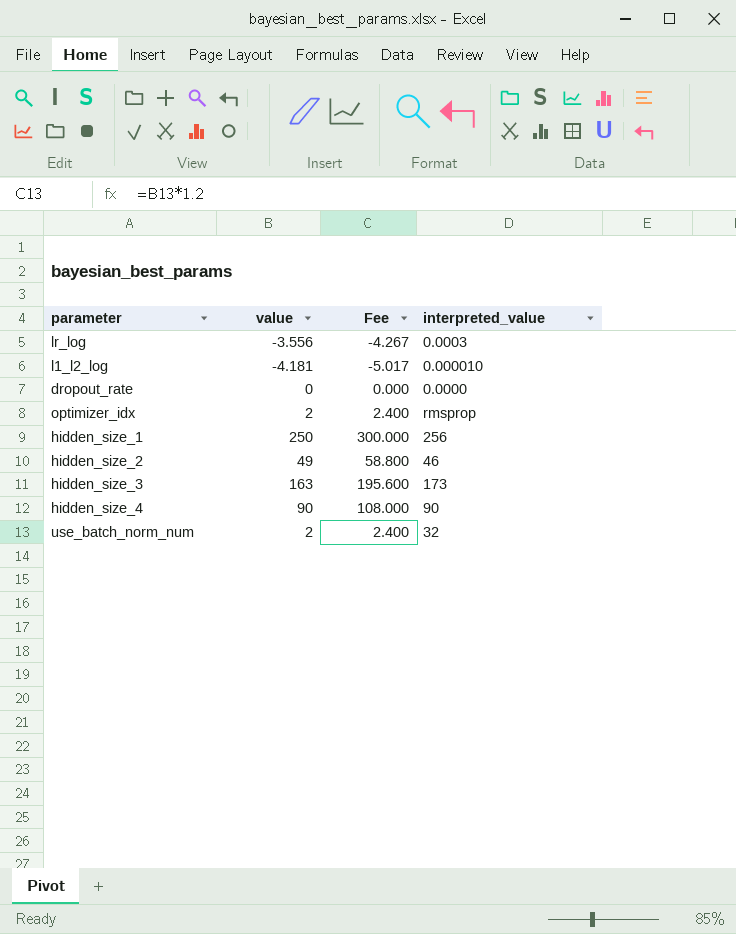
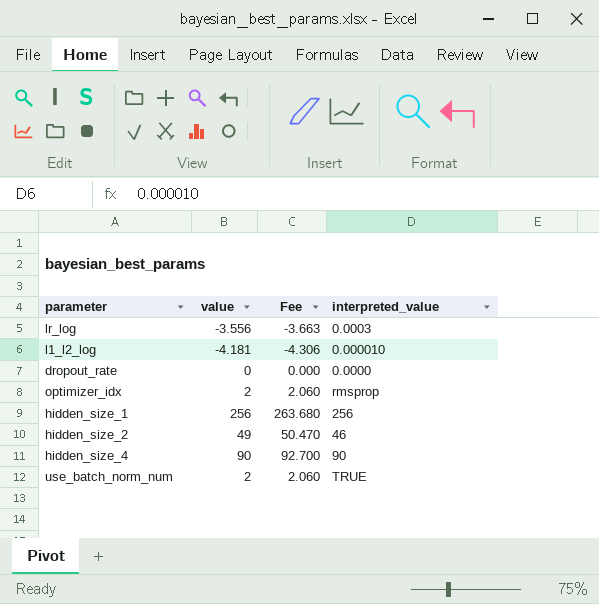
column Fee | formula: [value] * 1.2 -> [value] * 1.03
row hidden_size_3: 163 | 195.600 | 173 -> none
hidden_size_1 | value: 250 -> 256
use_batch_norm_num | interpreted_value: 32 -> TRUE

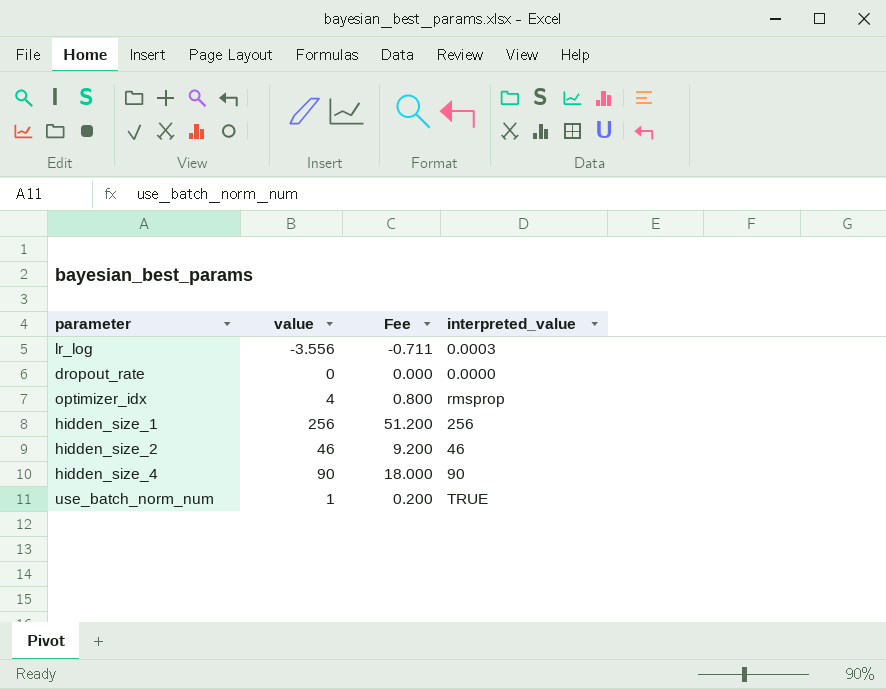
column Fee | formula: [value] * 1.03 -> [value] * 0.2
row l1_l2_log: -4.181 | -4.306 | 0.000010 -> none
optimizer_idx | value: 2 -> 4
hidden_size_2 | value: 49 -> 46
use_batch_norm_num | value: 2 -> 1

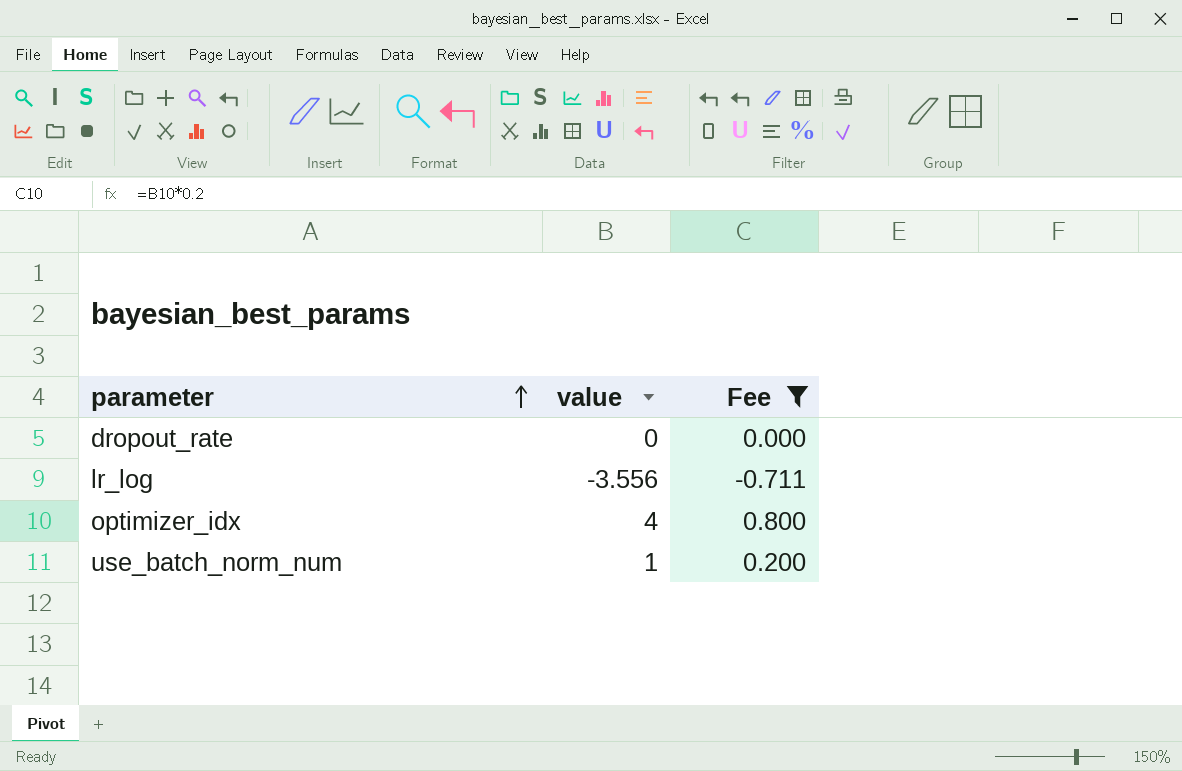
filter: none -> Fee <= 0.800
row order: none -> parameter ascending
column interpreted_value | position: 4 -> none

